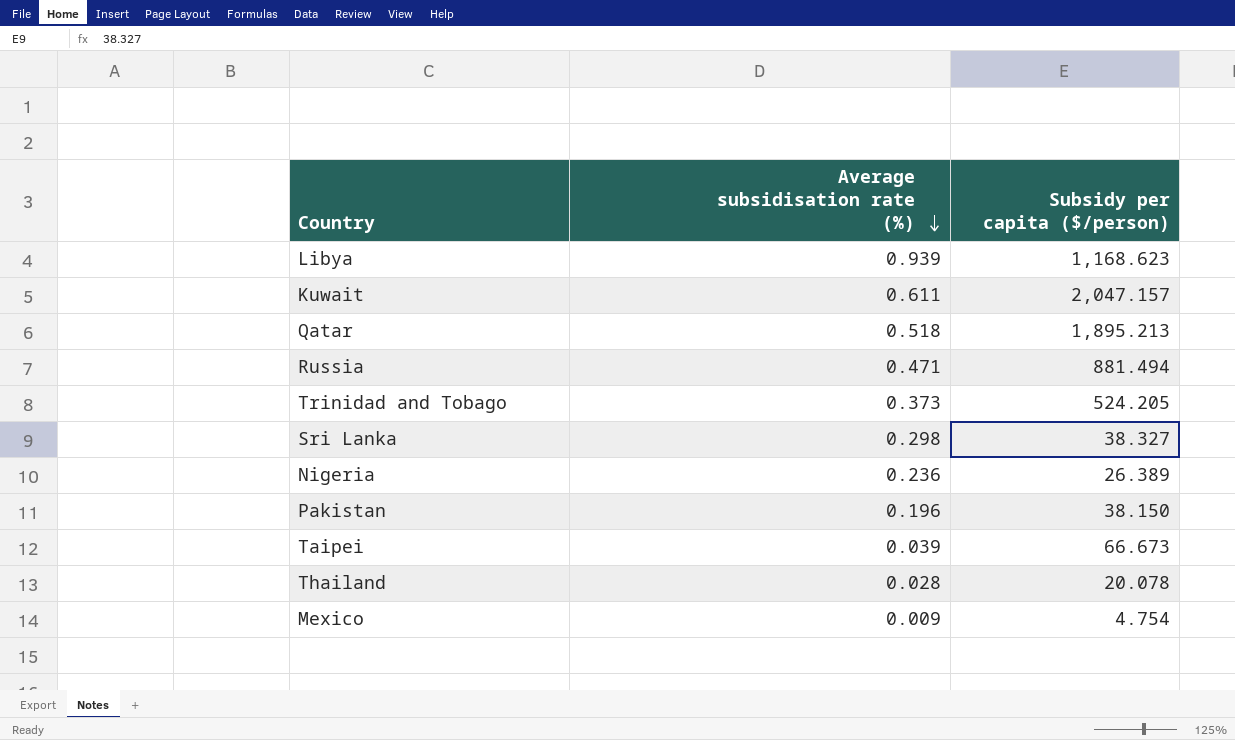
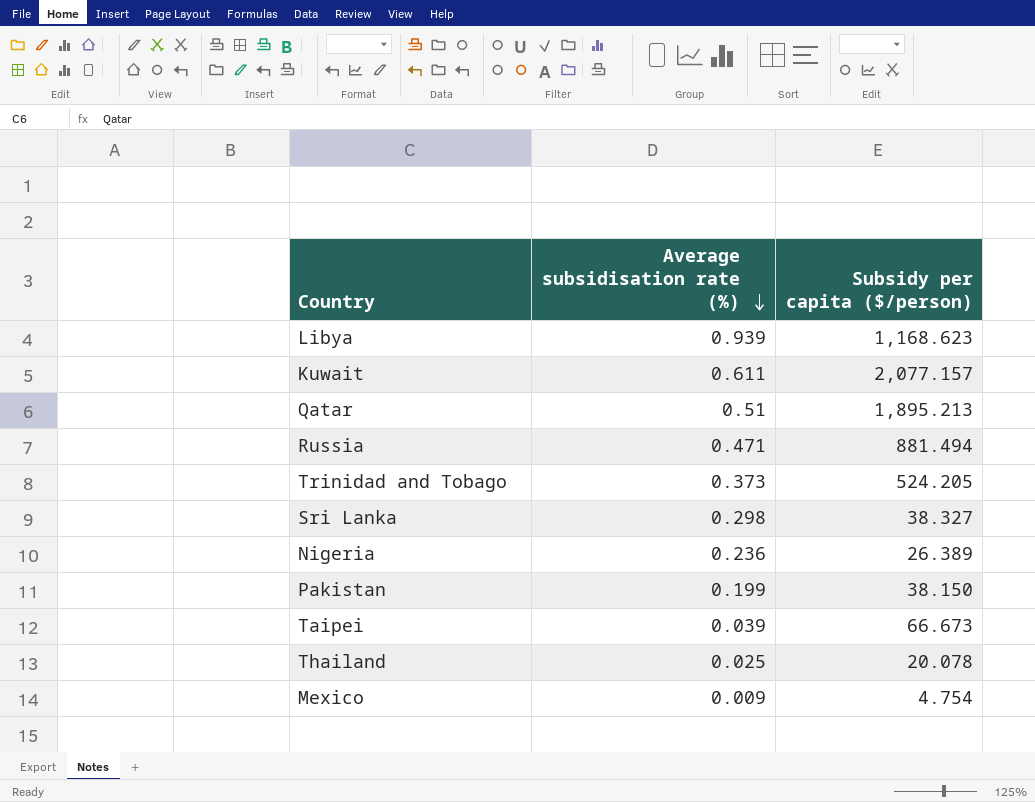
Kuwait | Subsidy per capita ($/person): 2,047.157 -> 2,077.157
Qatar | Average subsidisation rate (%): 0.518 -> 0.51
Pakistan | Average subsidisation rate (%): 0.196 -> 0.199
Thailand | Average subsidisation rate (%): 0.028 -> 0.025

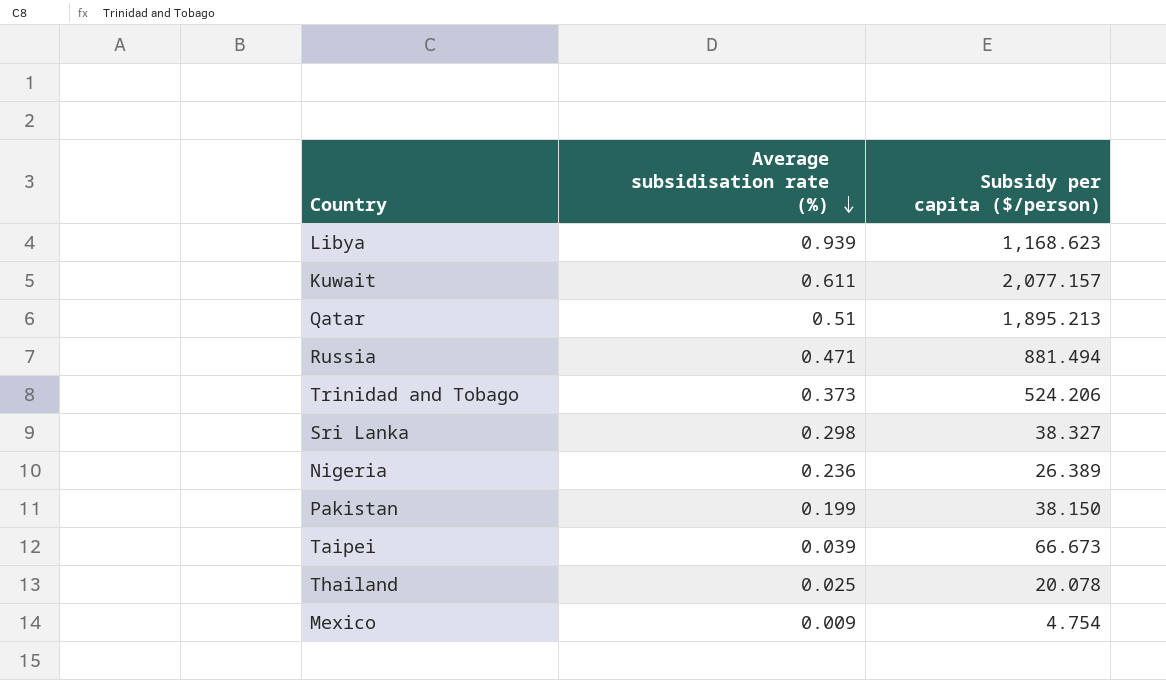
Trinidad and Tobago | Subsidy per capita ($/person): 524.205 -> 524.206

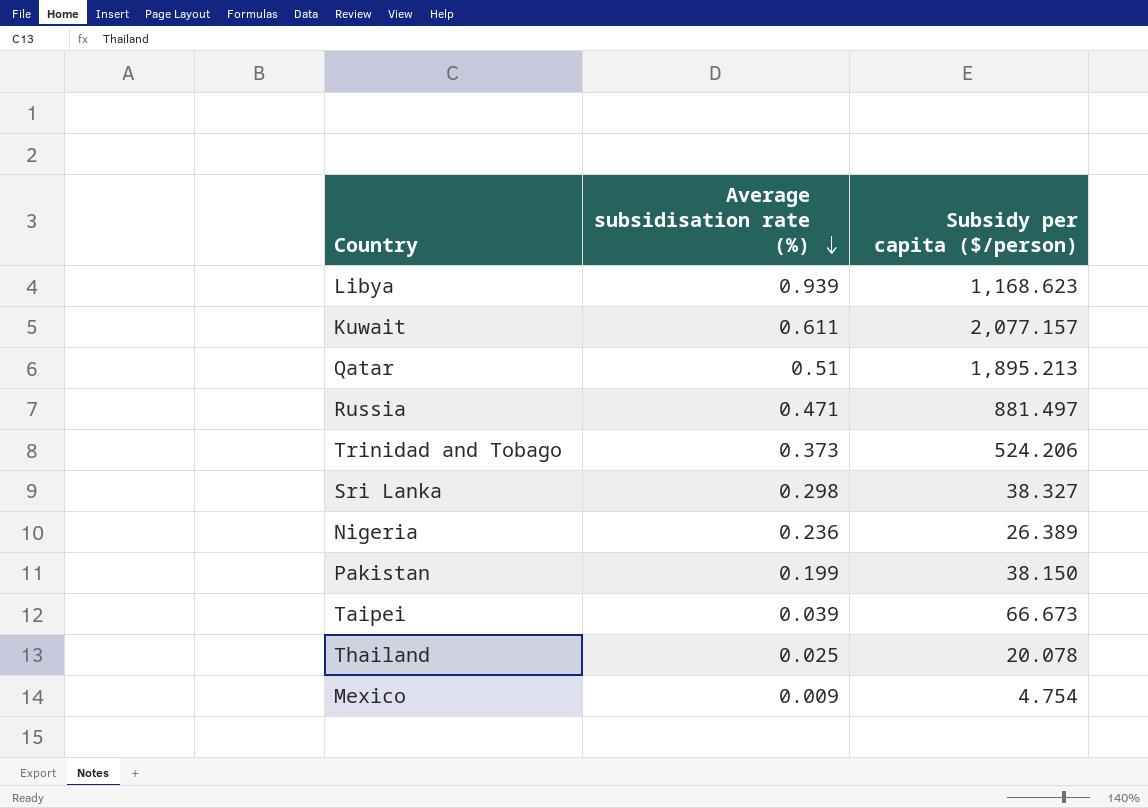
Russia | Subsidy per capita ($/person): 881.494 -> 881.497

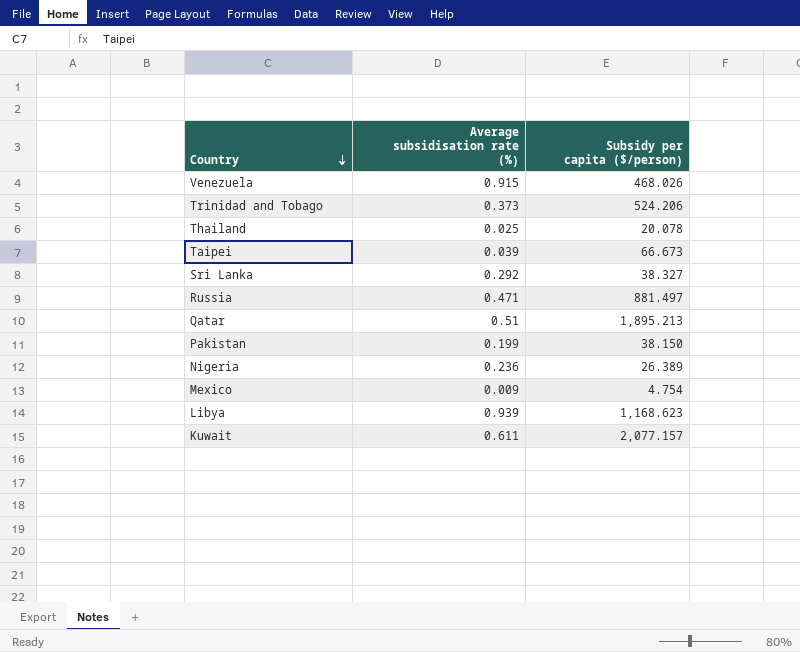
row order: Average subsidisation rate (%) descending -> Country descending
row Venezuela: none -> 0.915 | 468.026
Sri Lanka | Average subsidisation rate (%): 0.298 -> 0.292

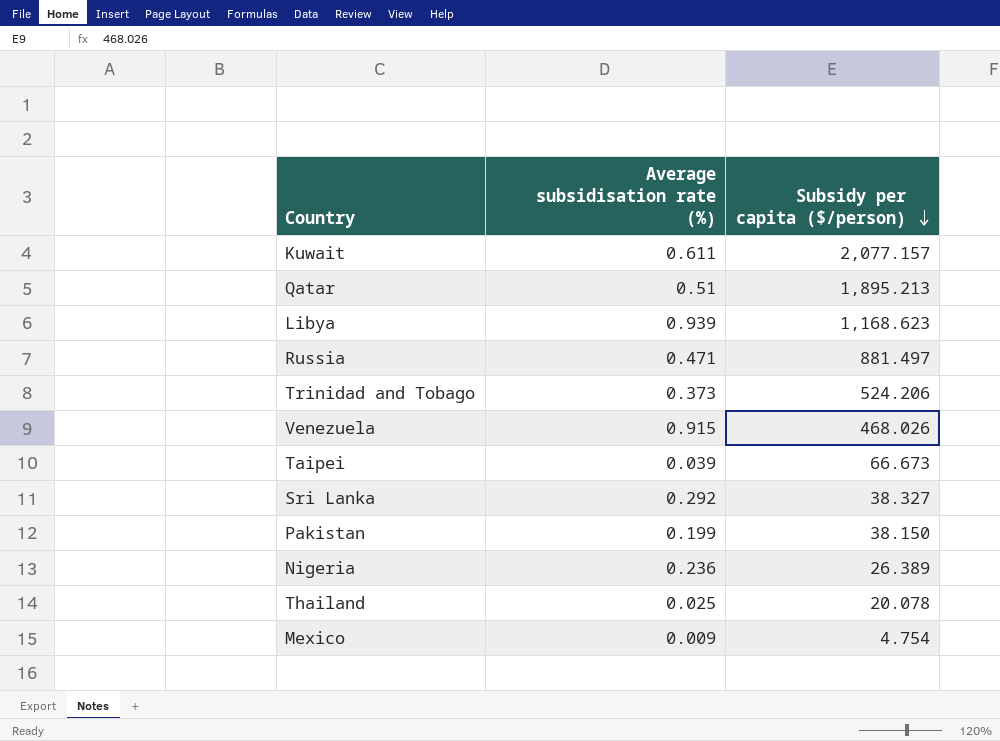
row order: Country descending -> Subsidy per capita ($/person) descending

